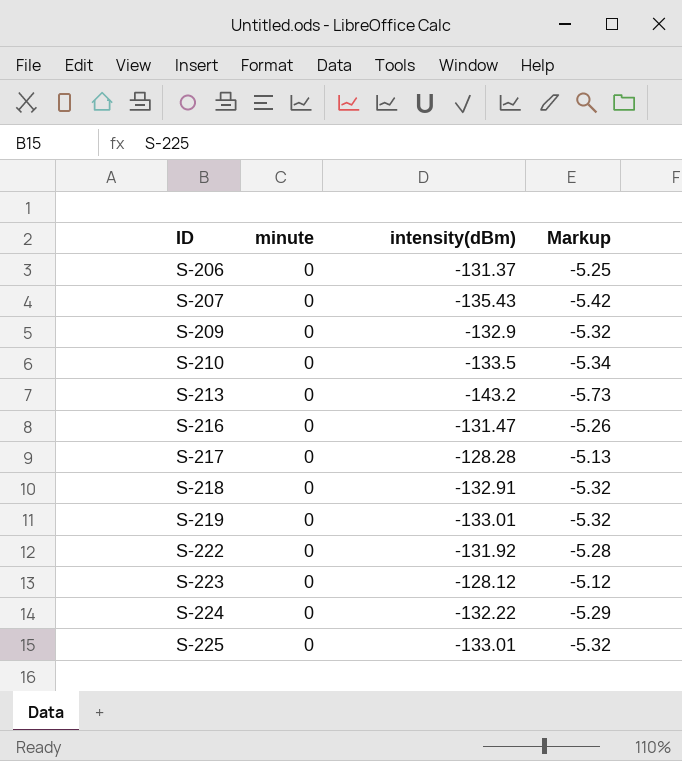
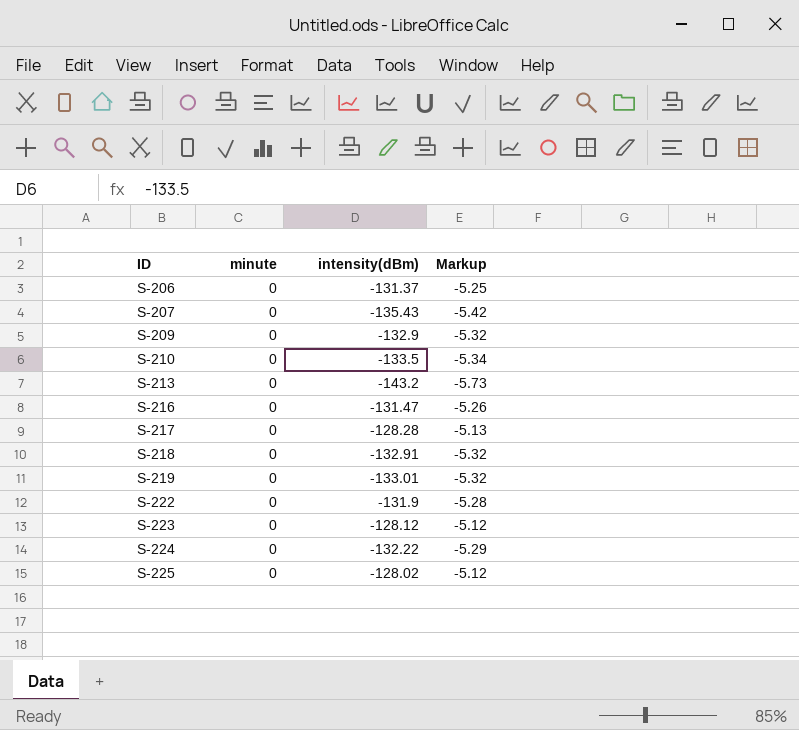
S-222 | intensity(dBm): -131.92 -> -131.9
S-225 | intensity(dBm): -133.01 -> -128.02
S-225 | Markup: -5.32 -> -5.12

